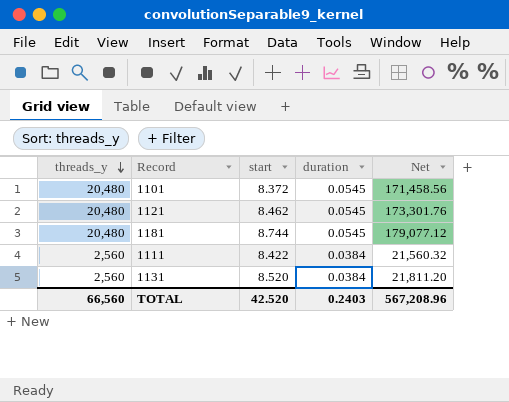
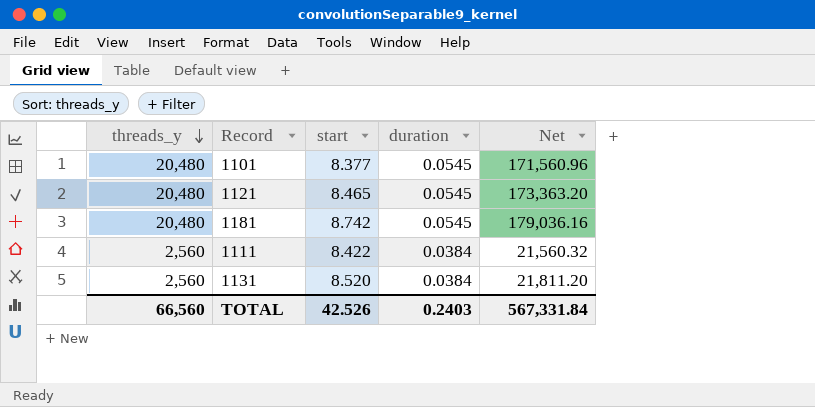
1101 | start: 8.372 -> 8.377
1101 | Net: 171,458.56 -> 171,560.96
1121 | start: 8.462 -> 8.465
1121 | Net: 173,301.76 -> 173,363.20
1181 | start: 8.744 -> 8.742
1181 | Net: 179,077.12 -> 179,036.16
TOTAL | start: 42.520 -> 42.526
TOTAL | Net: 567,208.96 -> 567,331.84

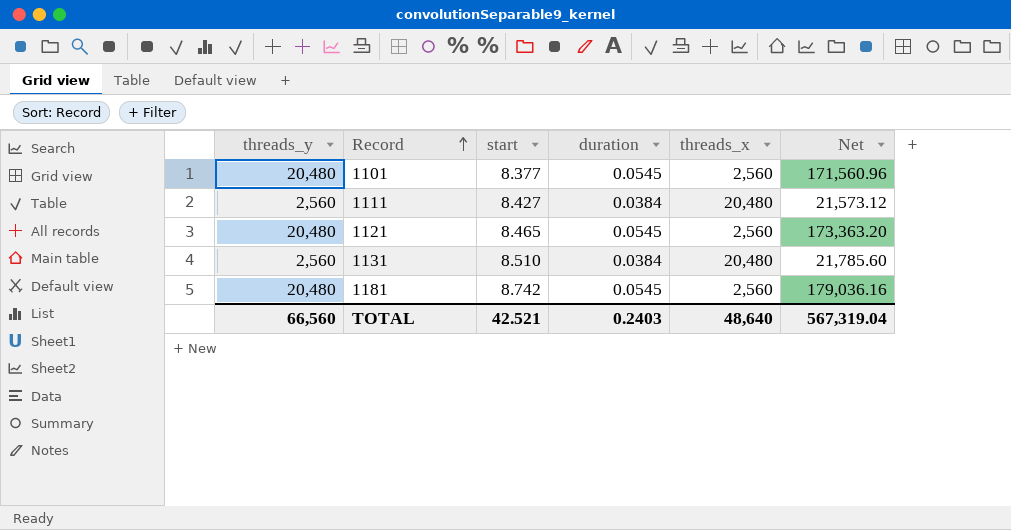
row order: threads_y descending -> Record ascending
column threads_x | position: none -> 5
1111 | start: 8.422 -> 8.427
1111 | Net: 21,560.32 -> 21,573.12
1131 | start: 8.520 -> 8.510
1131 | Net: 21,811.20 -> 21,785.60
TOTAL | start: 42.526 -> 42.521
TOTAL | Net: 567,331.84 -> 567,319.04

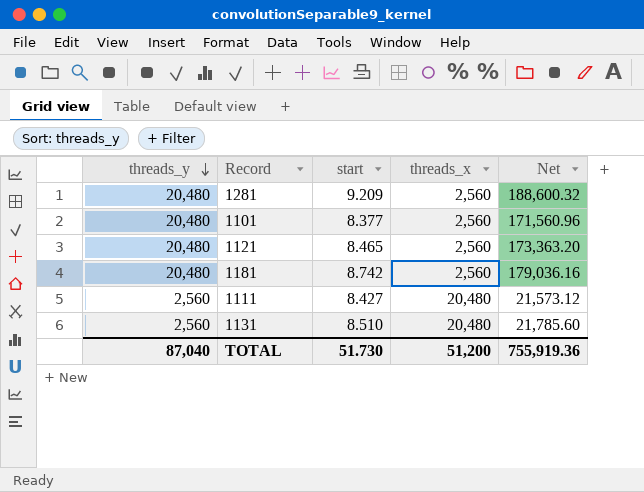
row order: Record ascending -> threads_y descending
column duration | position: 4 -> none
row 1281: none -> 20,480 | 9.209 | 2,560 | 188,600.32
TOTAL | threads_y: 66,560 -> 87,040
TOTAL | start: 42.521 -> 51.730
TOTAL | threads_x: 48,640 -> 51,200
TOTAL | Net: 567,319.04 -> 755,919.36

